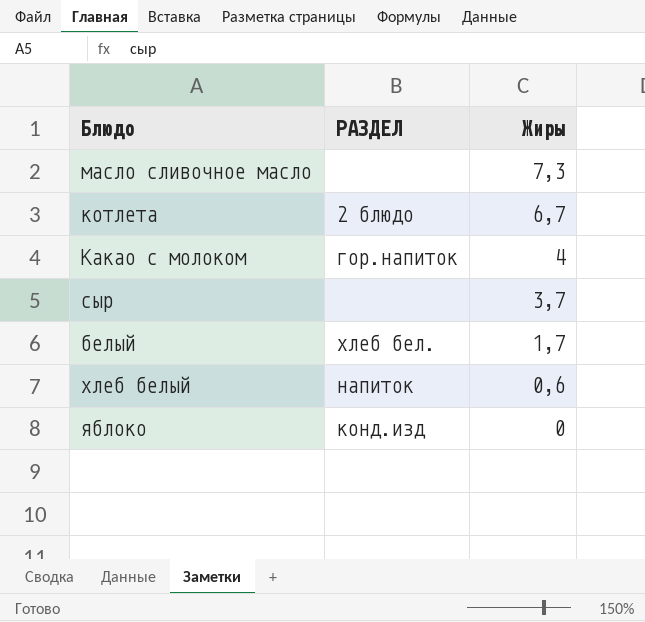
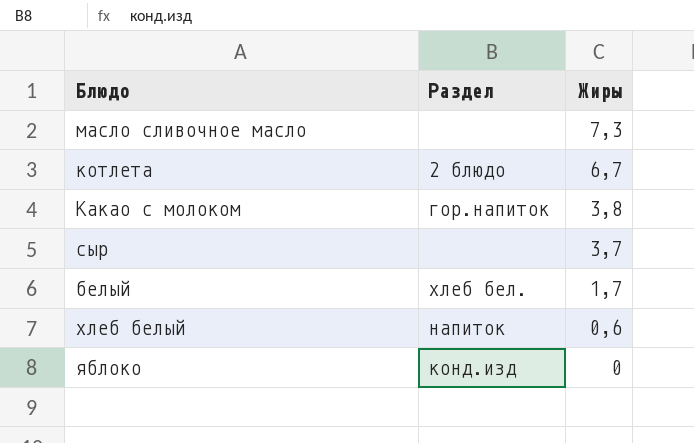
column name: РАЗДЕЛ -> Раздел
Какао с молоком | Жиры: 4 -> 3,8

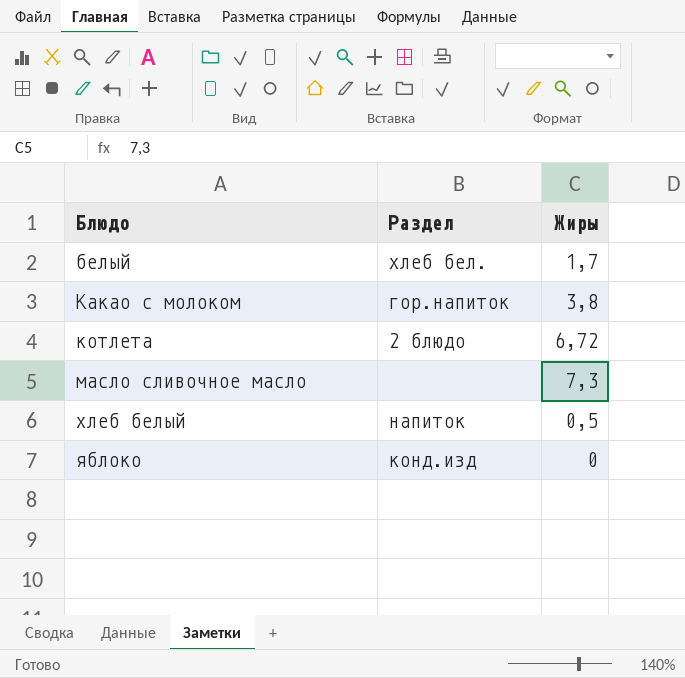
row order: Жиры descending -> Блюдо ascending
row сыр: none | 3,7 -> none
котлета | Жиры: 6,7 -> 6,72
хлеб белый | Жиры: 0,6 -> 0,5

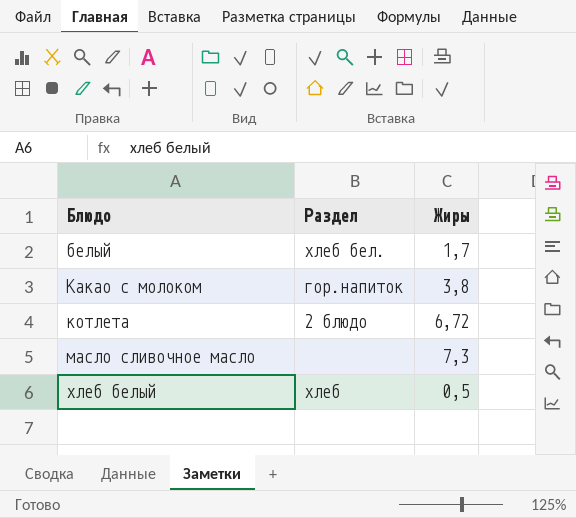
row яблоко: конд.изд | 0 -> none
хлеб белый | Раздел: напиток -> хлеб

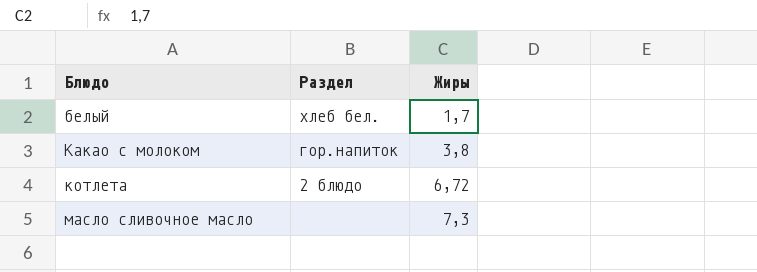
row хлеб белый: хлеб | 0,5 -> none

